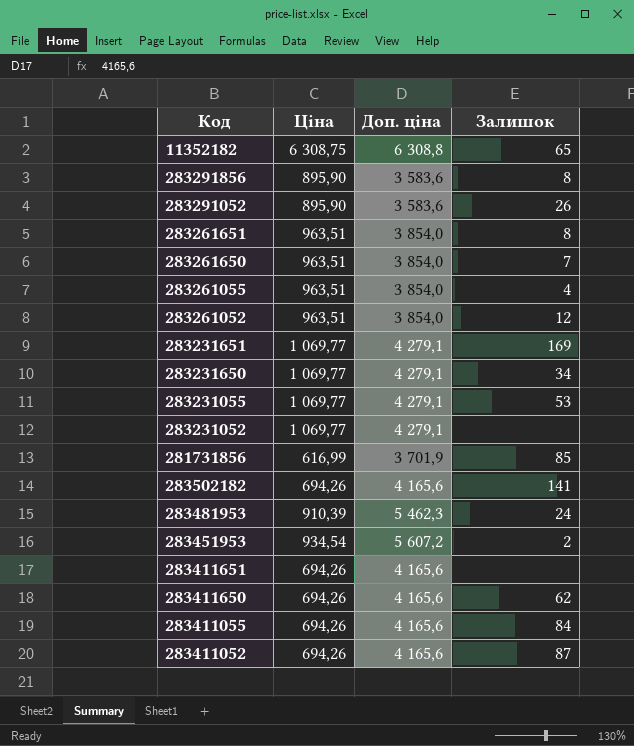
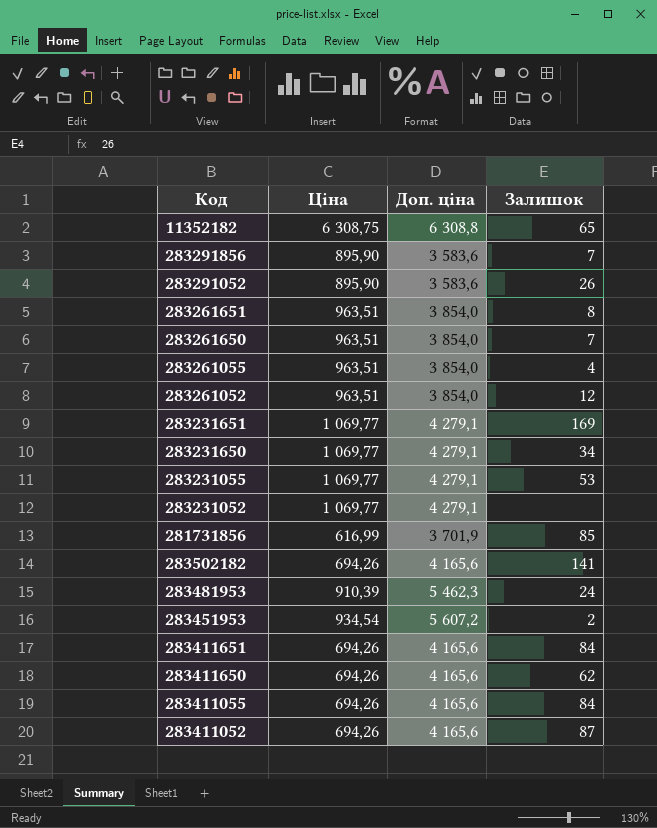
283291856 | Залишок: 8 -> 7
283411651 | Залишок: none -> 84

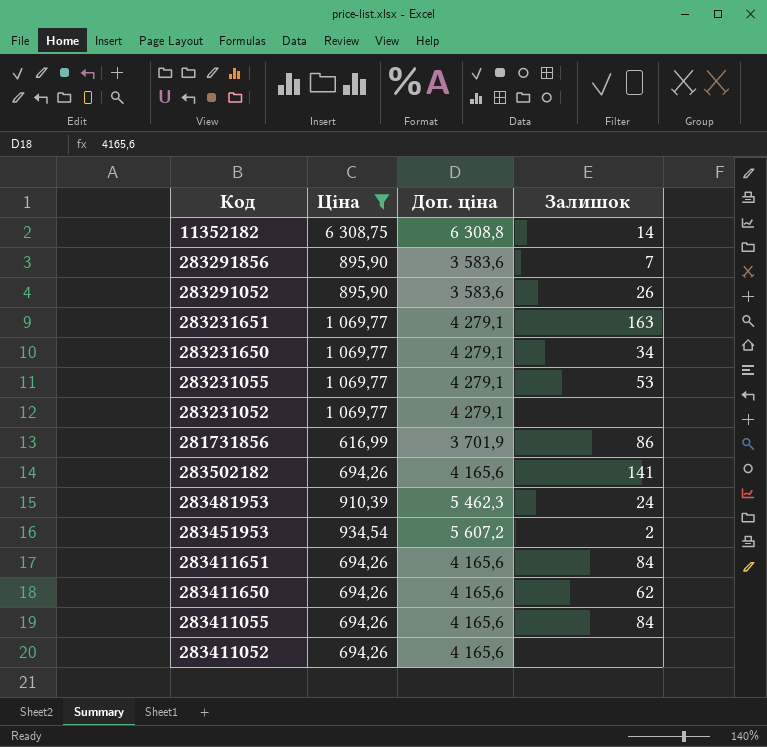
filter: none -> Ціна != 963,51
11352182 | Залишок: 65 -> 14
283231651 | Залишок: 169 -> 163
281731856 | Залишок: 85 -> 86
283411052 | Залишок: 87 -> none

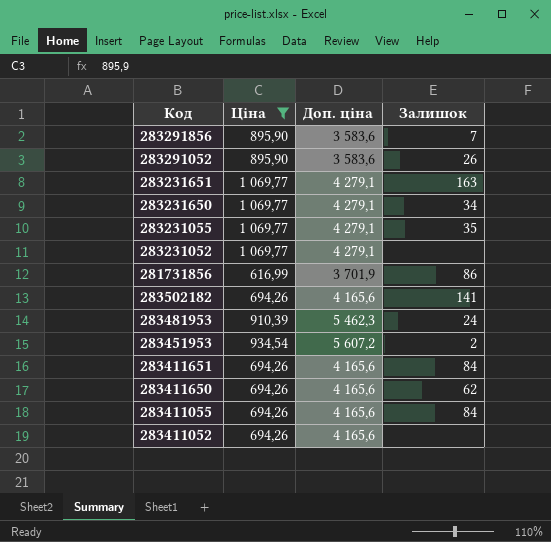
row 11352182: 6 308,75 | 6 308,8 | 14 -> none
283231055 | Залишок: 53 -> 35

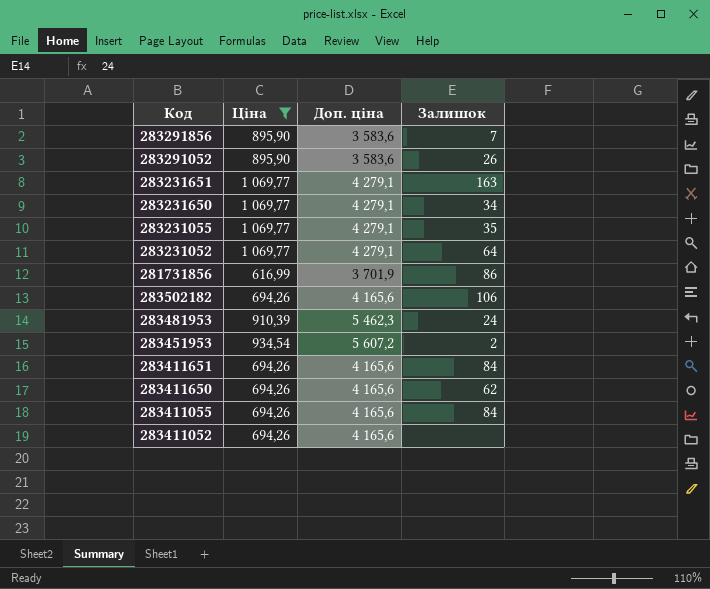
283231052 | Залишок: none -> 64
283502182 | Залишок: 141 -> 106

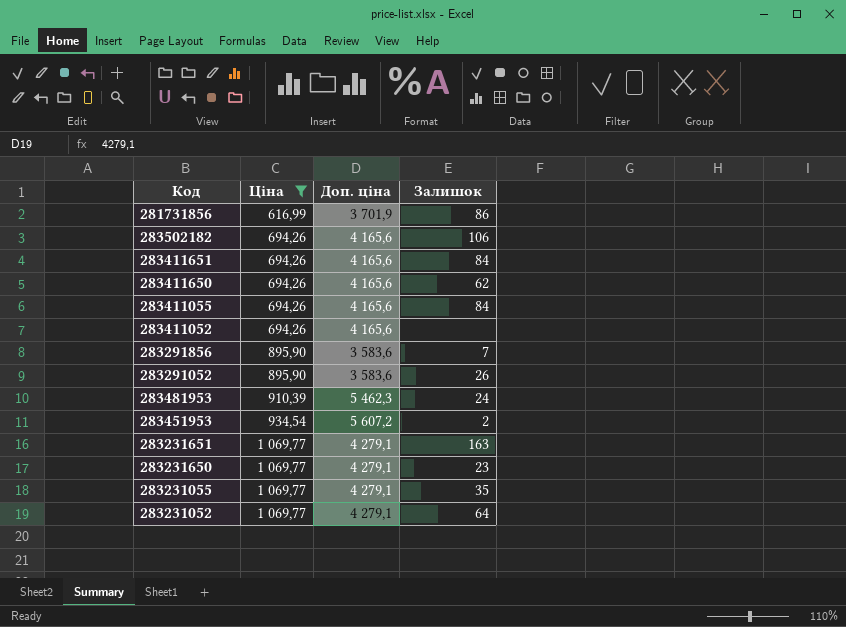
row order: none -> Ціна ascending
283231650 | Залишок: 34 -> 23

